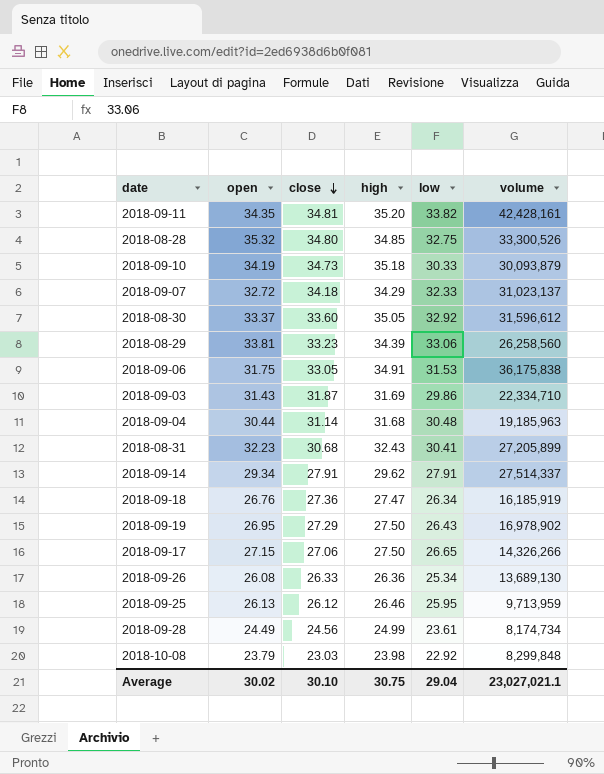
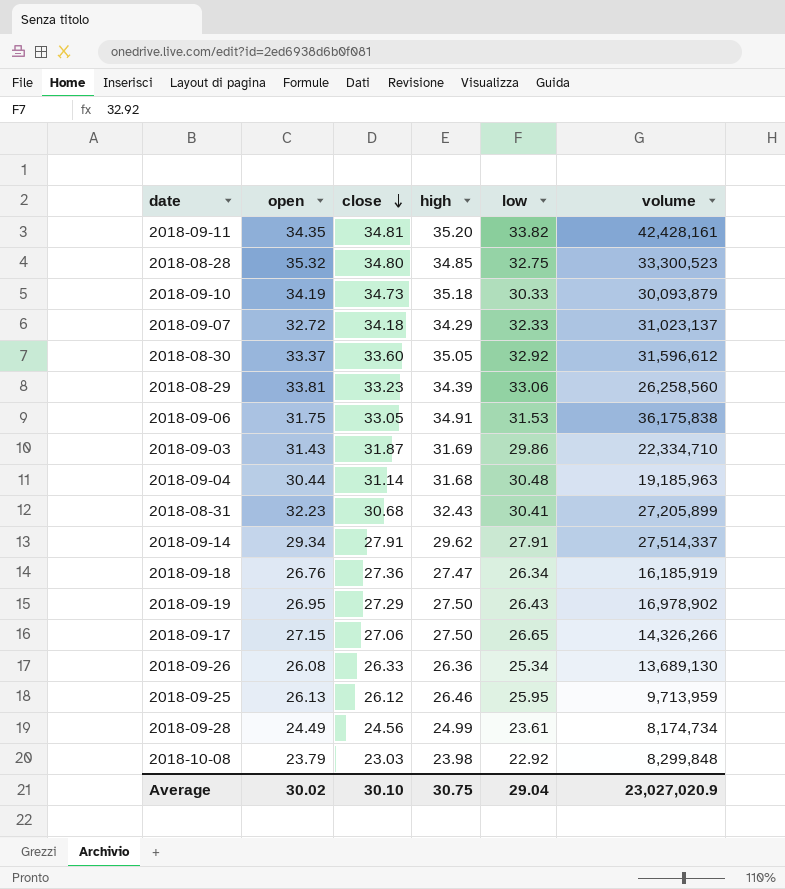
2018-08-28 | volume: 33,300,526 -> 33,300,523
Average | volume: 23,027,021.1 -> 23,027,020.9

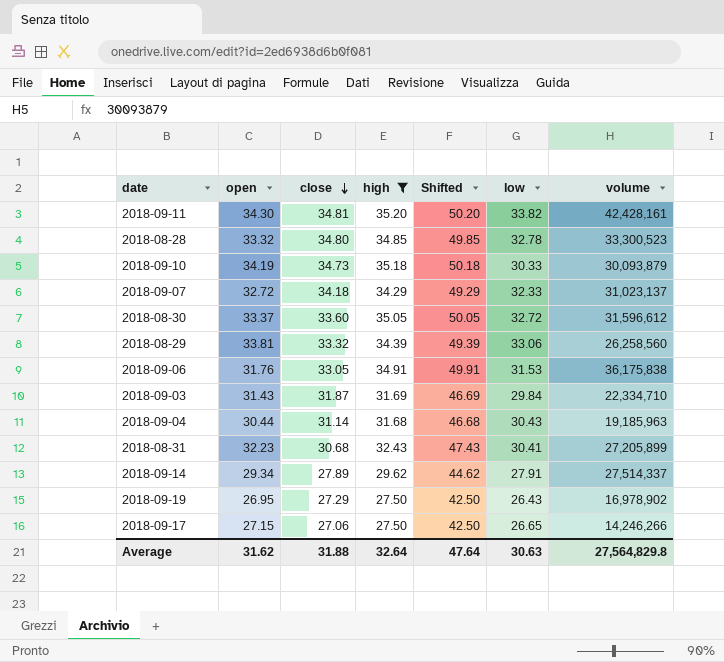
filter: none -> high >= 27.50
column Shifted | formula: none -> [high] + 15
2018-09-11 | open: 34.35 -> 34.30
2018-08-28 | open: 35.32 -> 33.32
2018-08-28 | low: 32.75 -> 32.78
2018-08-30 | low: 32.92 -> 32.72
2018-08-29 | close: 33.23 -> 33.32
2018-09-06 | open: 31.75 -> 31.76
2018-09-03 | low: 29.86 -> 29.84
2018-09-04 | low: 30.48 -> 30.43
2018-09-14 | close: 27.91 -> 27.89
2018-09-17 | volume: 14,326,266 -> 14,246,266
Average | open: 30.02 -> 31.62
Average | close: 30.10 -> 31.88
Average | high: 30.75 -> 32.64
Average | low: 29.04 -> 30.63
Average | volume: 23,027,020.9 -> 27,564,829.8

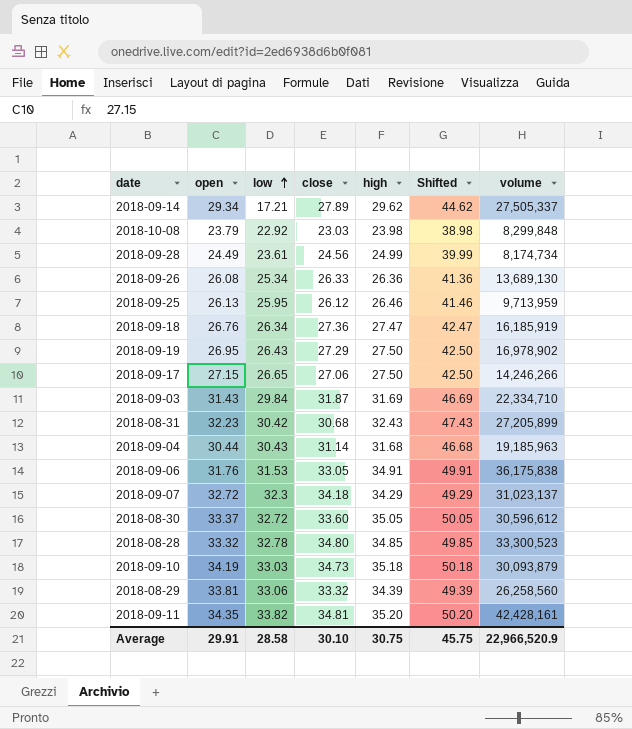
filter: high >= 27.50 -> none
row order: close descending -> low ascending
column low | position: 6 -> 3
2018-09-14 | low: 27.91 -> 17.21
2018-09-14 | volume: 27,514,337 -> 27,505,337
2018-08-31 | low: 30.41 -> 30.42
2018-09-07 | low: 32.33 -> 32.3
2018-08-30 | volume: 31,596,612 -> 30,596,612
2018-09-10 | low: 30.33 -> 33.03
2018-09-11 | open: 34.30 -> 34.35
Average | open: 31.62 -> 29.91
Average | low: 30.63 -> 28.58
Average | close: 31.88 -> 30.10
Average | high: 32.64 -> 30.75
Average | Shifted: 47.64 -> 45.75
Average | volume: 27,564,829.8 -> 22,966,520.9

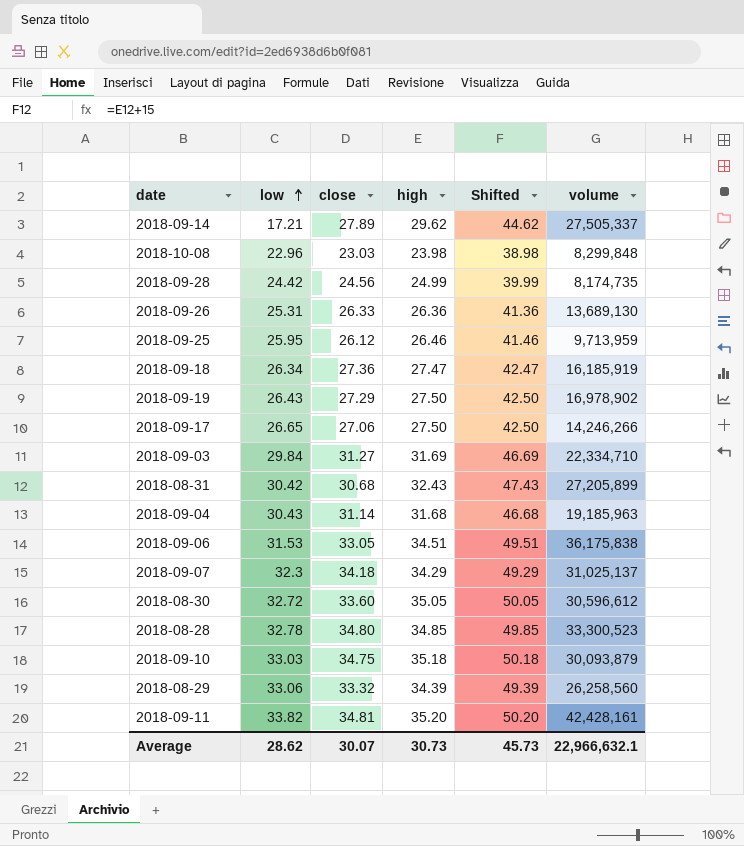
column open | position: 2 -> none
2018-10-08 | low: 22.92 -> 22.96
2018-09-28 | low: 23.61 -> 24.42
2018-09-28 | volume: 8,174,734 -> 8,174,735
2018-09-26 | low: 25.34 -> 25.31
2018-09-03 | close: 31.87 -> 31.27
2018-09-06 | high: 34.91 -> 34.51
2018-09-06 | Shifted: 49.91 -> 49.51
2018-09-07 | volume: 31,023,137 -> 31,025,137
2018-09-10 | close: 34.73 -> 34.75
Average | low: 28.58 -> 28.62
Average | close: 30.10 -> 30.07
Average | high: 30.75 -> 30.73
Average | Shifted: 45.75 -> 45.73
Average | volume: 22,966,520.9 -> 22,966,632.1

